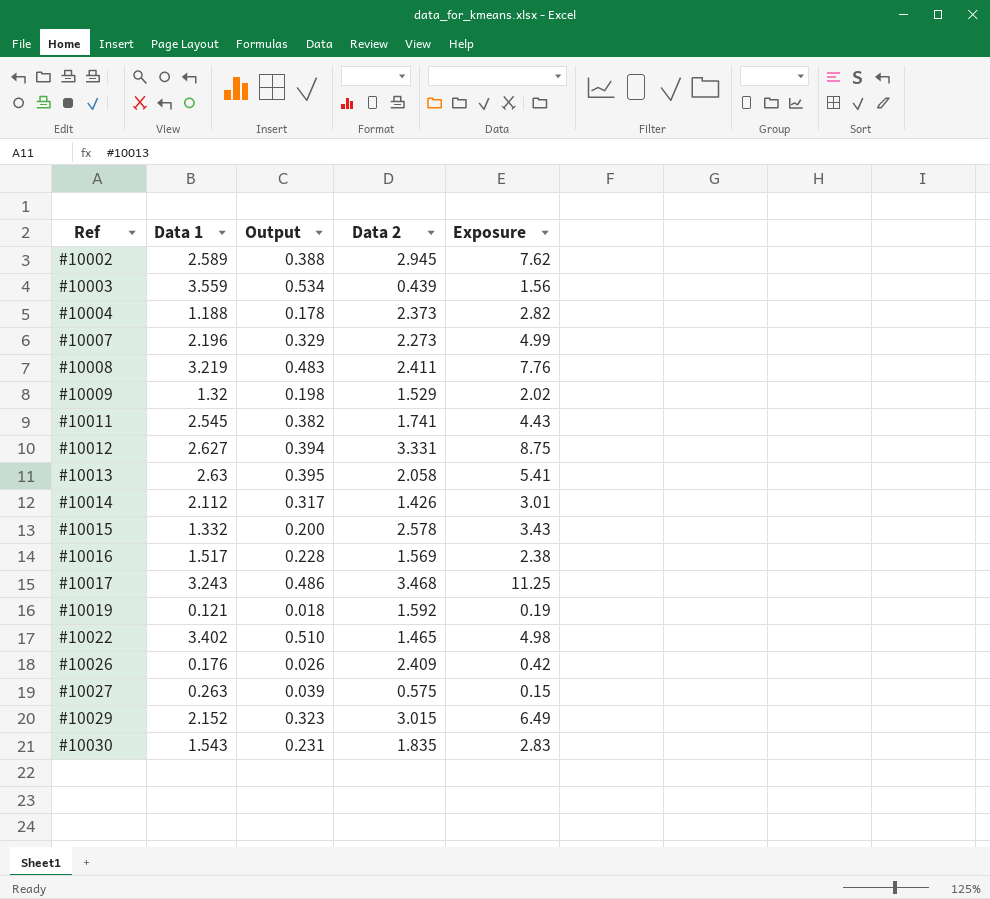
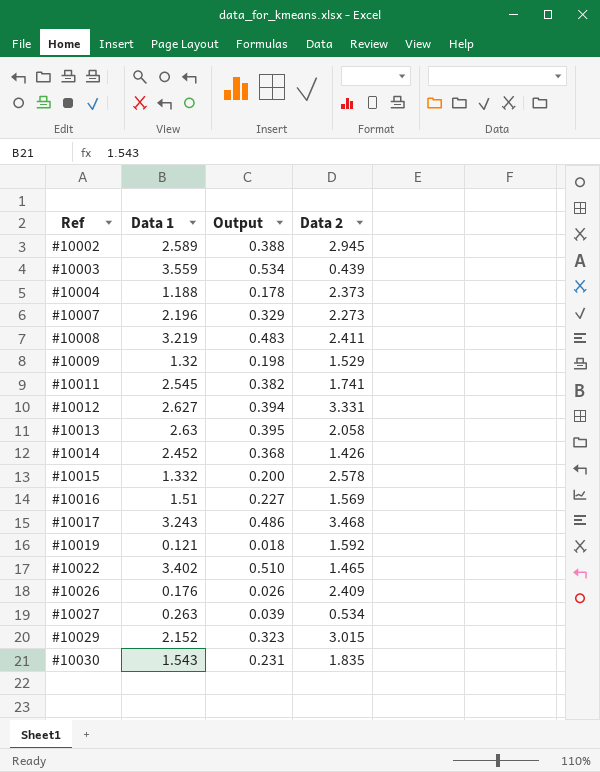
column Exposure | formula: [Data 1] * [Data 2] -> none
#10014 | Data 1: 2.112 -> 2.452
#10014 | Output: 0.317 -> 0.368
#10016 | Data 1: 1.517 -> 1.51
#10016 | Output: 0.228 -> 0.227
#10027 | Data 2: 0.575 -> 0.534

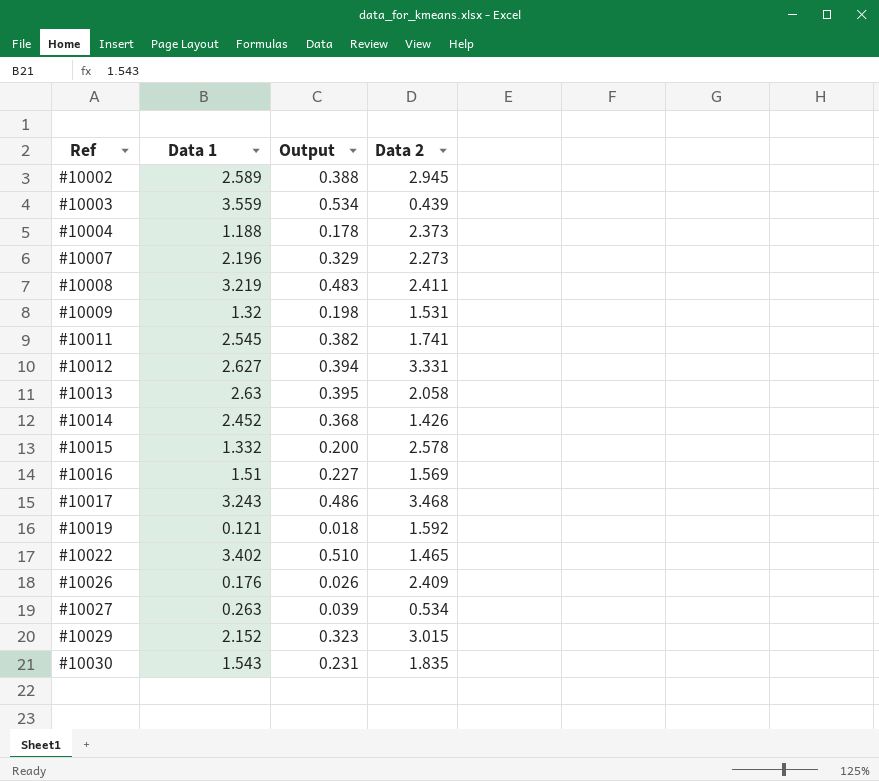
#10009 | Data 2: 1.529 -> 1.531

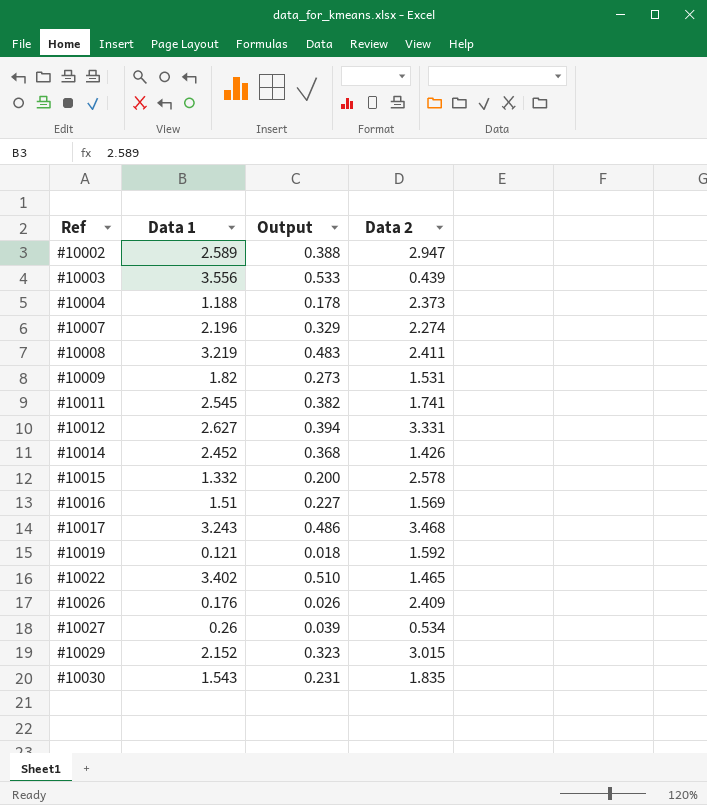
row #10013: 2.63 | 0.395 | 2.058 -> none
#10002 | Data 2: 2.945 -> 2.947
#10003 | Data 1: 3.559 -> 3.556
#10003 | Output: 0.534 -> 0.533
#10007 | Data 2: 2.273 -> 2.274
#10009 | Data 1: 1.32 -> 1.82
#10009 | Output: 0.198 -> 0.273
#10027 | Data 1: 0.263 -> 0.26

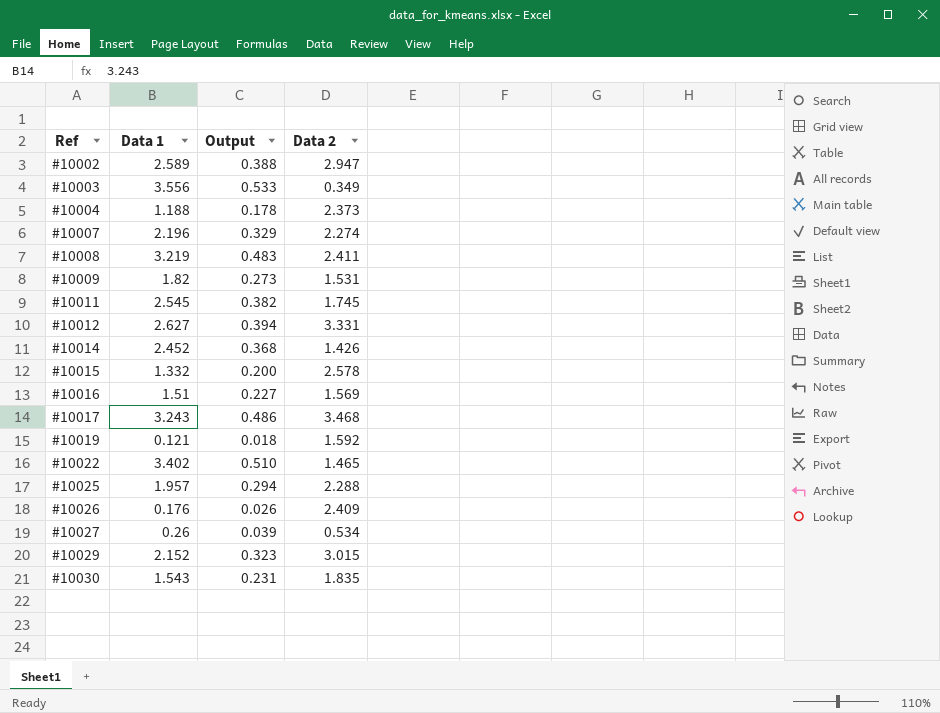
#10003 | Data 2: 0.439 -> 0.349
#10011 | Data 2: 1.741 -> 1.745
row #10025: none -> 1.957 | 0.294 | 2.288

